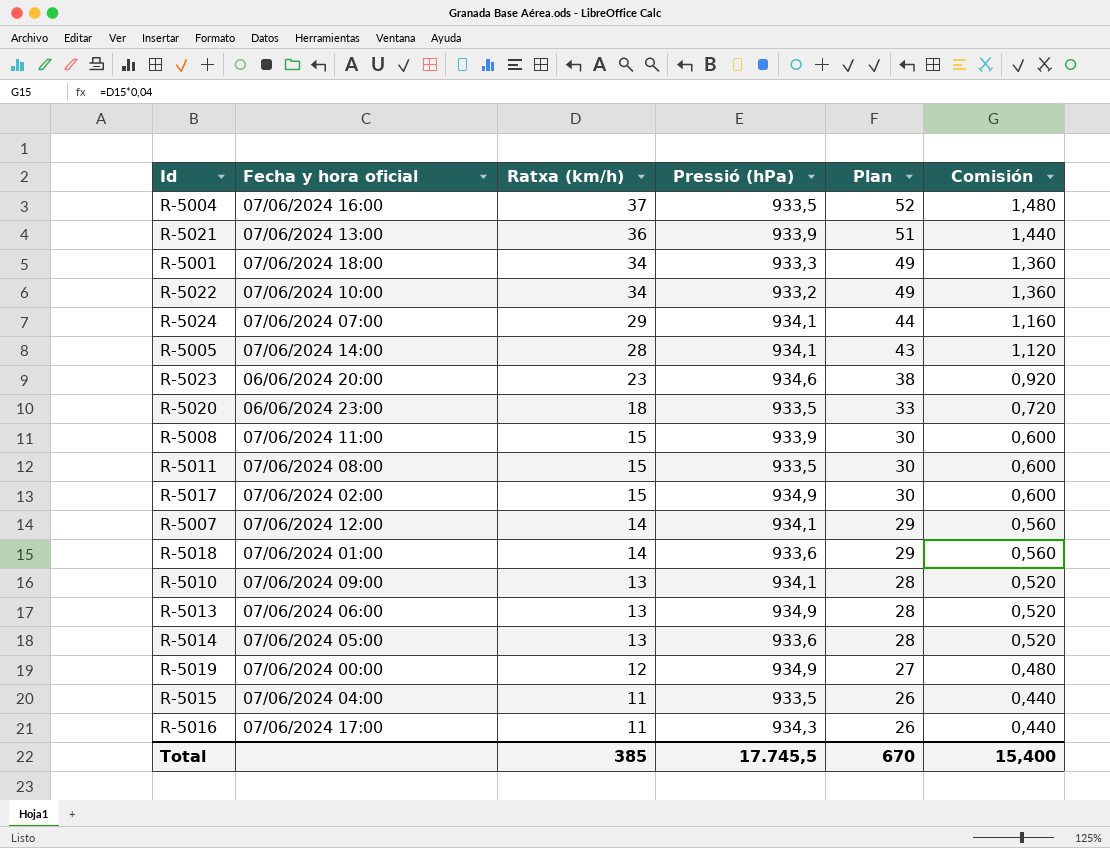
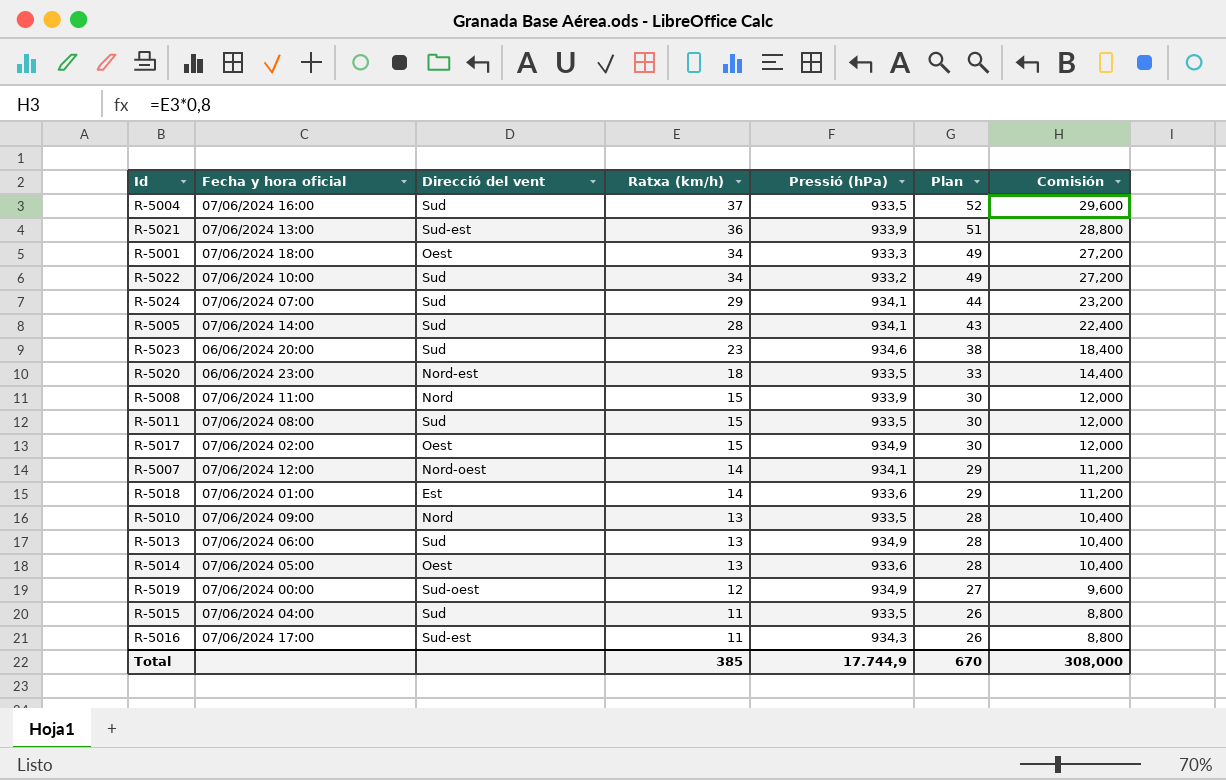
column Direcció del vent | position: none -> 3
column Comisión | formula: [Ratxa (km/h)] * 0,04 -> [Ratxa (km/h)] * 0,8
R-5010 | Pressió (hPa): 934,1 -> 933,5
Total | Pressió (hPa): 17.745,5 -> 17.744,9
Total | Comisión: 15,400 -> 308,000

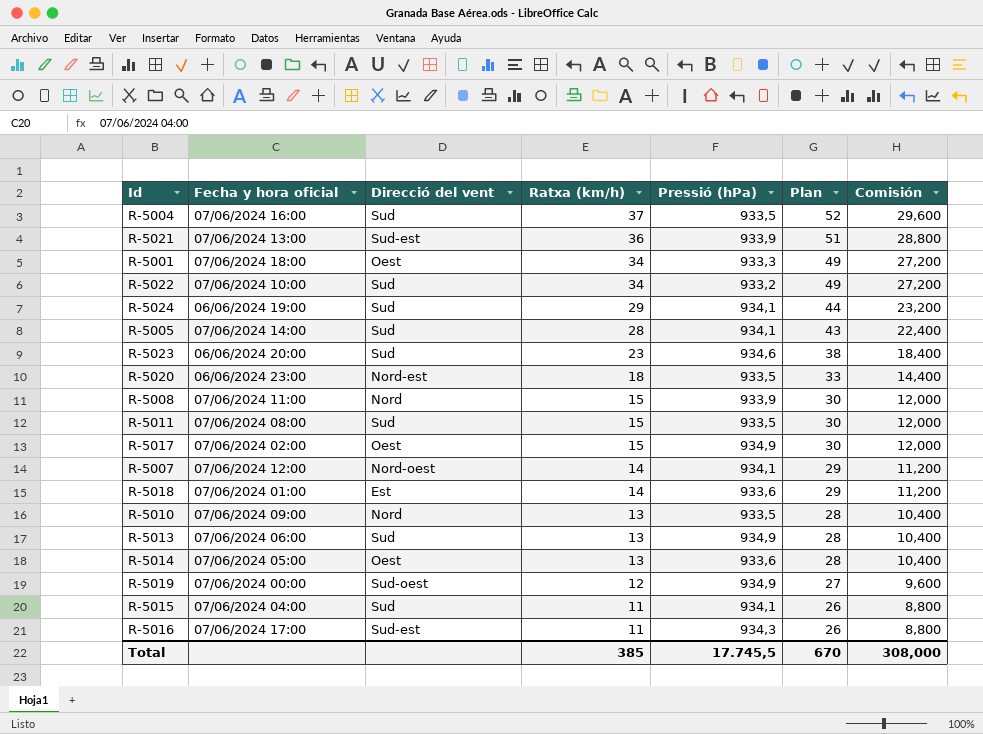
R-5024 | Fecha y hora oficial: 07/06/2024 07:00 -> 06/06/2024 19:00
R-5015 | Pressió (hPa): 933,5 -> 934,1
Total | Pressió (hPa): 17.744,9 -> 17.745,5

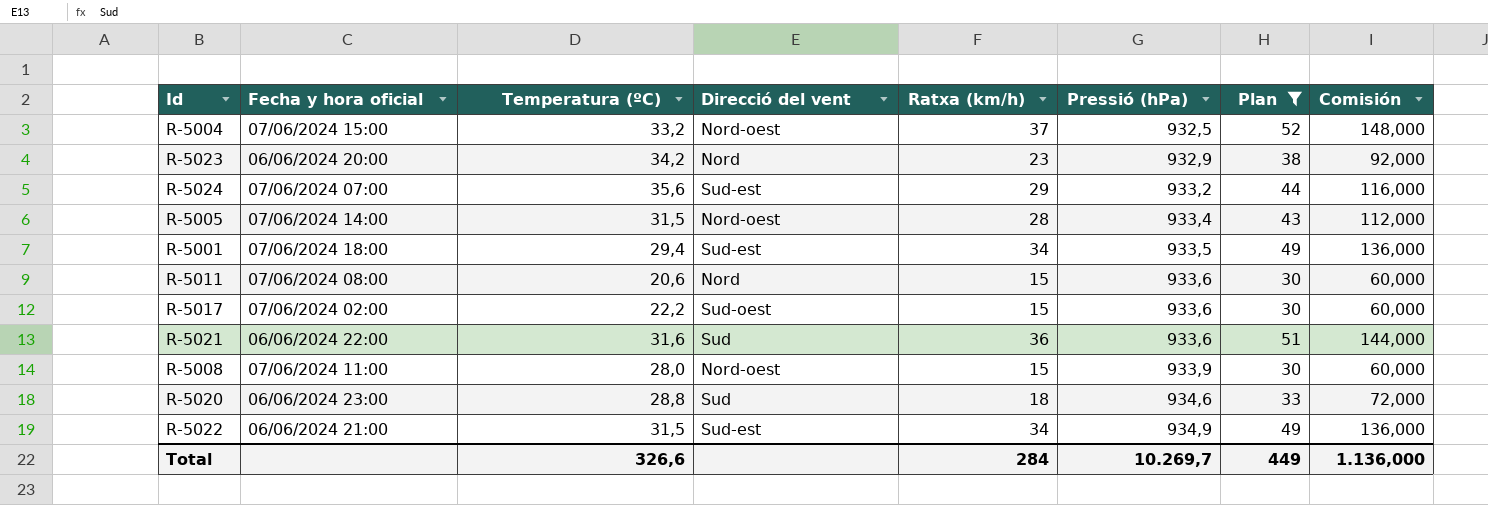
filter: none -> Plan >= 30
row order: Ratxa (km/h) descending -> Pressió (hPa) ascending
column Temperatura (ºC) | position: none -> 3
column Comisión | formula: [Ratxa (km/h)] * 0,8 -> [Ratxa (km/h)] * 4
R-5004 | Fecha y hora oficial: 07/06/2024 16:00 -> 07/06/2024 15:00
R-5004 | Direcció del vent: Sud -> Nord-oest
R-5004 | Pressió (hPa): 933,5 -> 932,5
R-5023 | Direcció del vent: Sud -> Nord
R-5023 | Pressió (hPa): 934,6 -> 932,9
R-5024 | Fecha y hora oficial: 06/06/2024 19:00 -> 07/06/2024 07:00
R-5024 | Direcció del vent: Sud -> Sud-est
R-5024 | Pressió (hPa): 934,1 -> 933,2
R-5005 | Direcció del vent: Sud -> Nord-oest
R-5005 | Pressió (hPa): 934,1 -> 933,4
R-5001 | Direcció del vent: Oest -> Sud-est
R-5001 | Pressió (hPa): 933,3 -> 933,5
R-5011 | Direcció del vent: Sud -> Nord
R-5011 | Pressió (hPa): 933,5 -> 933,6
R-5017 | Direcció del vent: Oest -> Sud-oest
R-5017 | Pressió (hPa): 934,9 -> 933,6
R-5021 | Fecha y hora oficial: 07/06/2024 13:00 -> 06/06/2024 22:00
R-5021 | Direcció del vent: Sud-est -> Sud
R-5021 | Pressió (hPa): 933,9 -> 933,6
R-5008 | Direcció del vent: Nord -> Nord-oest
R-5020 | Direcció del vent: Nord-est -> Sud
R-5020 | Pressió (hPa): 933,5 -> 934,6
R-5022 | Fecha y hora oficial: 07/06/2024 10:00 -> 06/06/2024 21:00
R-5022 | Direcció del vent: Sud -> Sud-est
R-5022 | Pressió (hPa): 933,2 -> 934,9
Total | Ratxa (km/h): 385 -> 284
Total | Pressió (hPa): 17.745,5 -> 10.269,7
Total | Plan: 670 -> 449
Total | Comisión: 308,000 -> 1.136,000

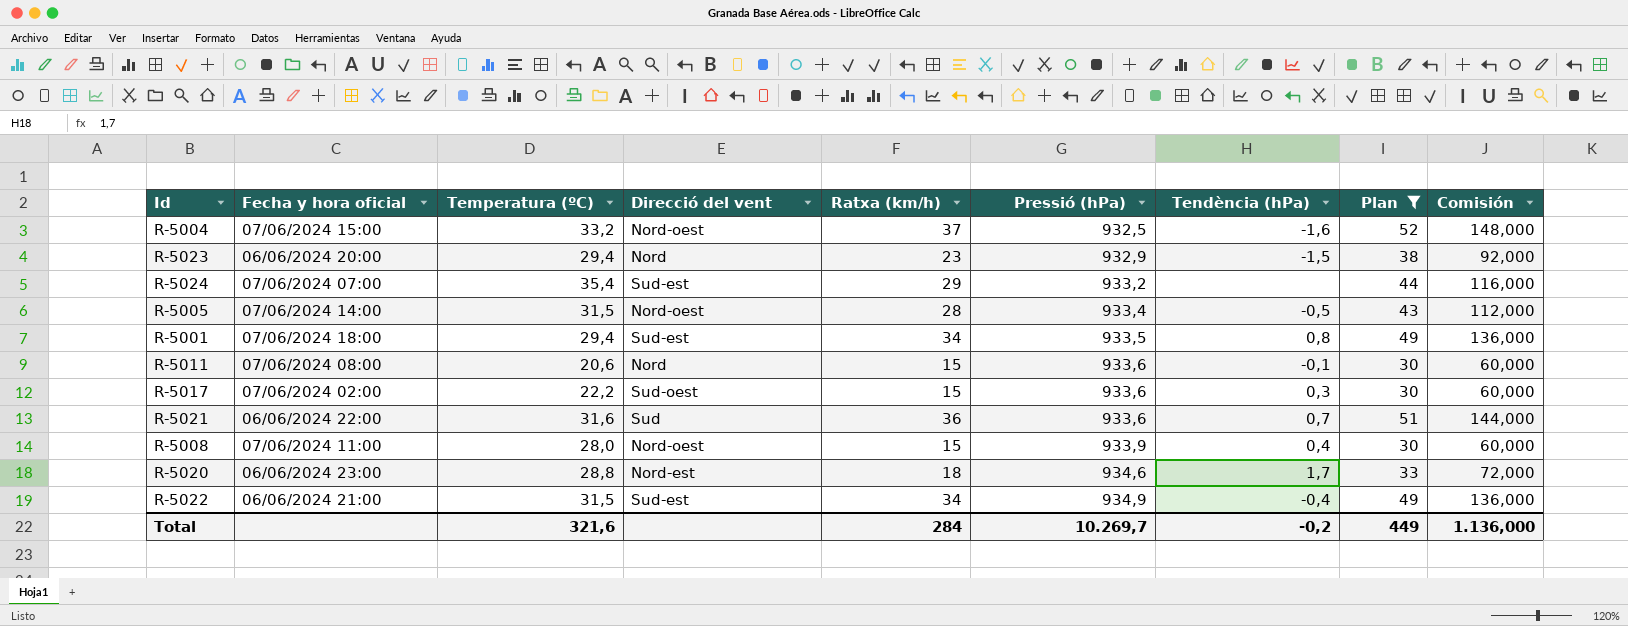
column Tendència (hPa) | position: none -> 7
R-5023 | Temperatura (ºC): 34,2 -> 29,4
R-5024 | Temperatura (ºC): 35,6 -> 35,4
R-5020 | Direcció del vent: Sud -> Nord-est
Total | Temperatura (ºC): 326,6 -> 321,6

